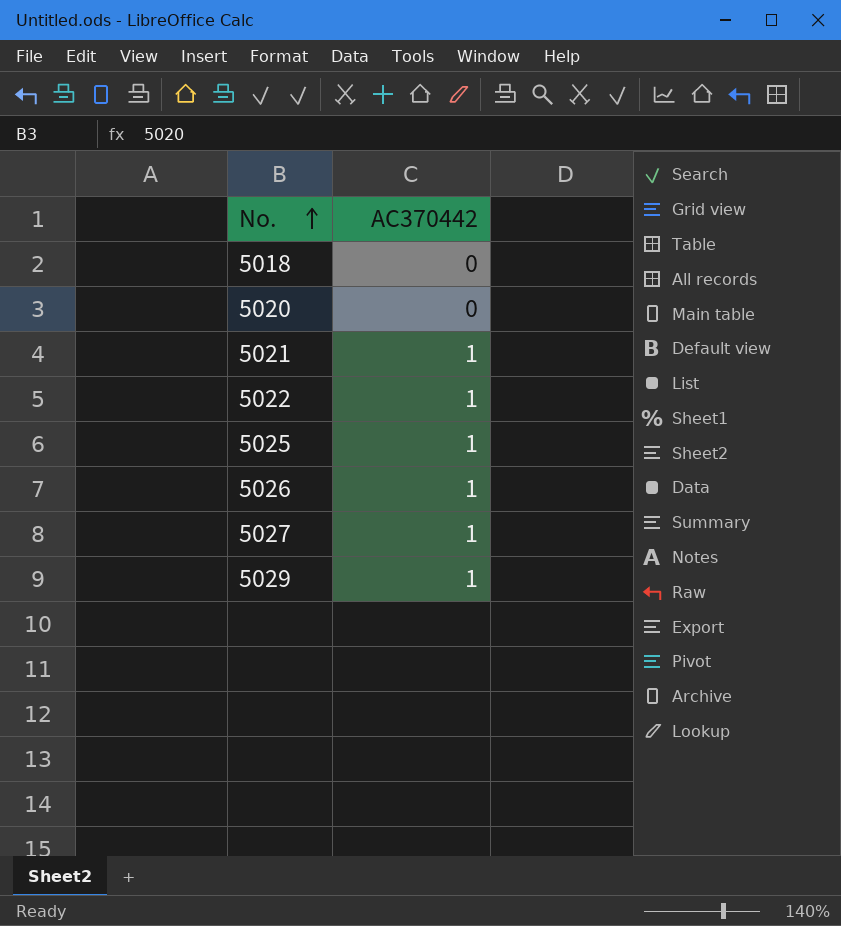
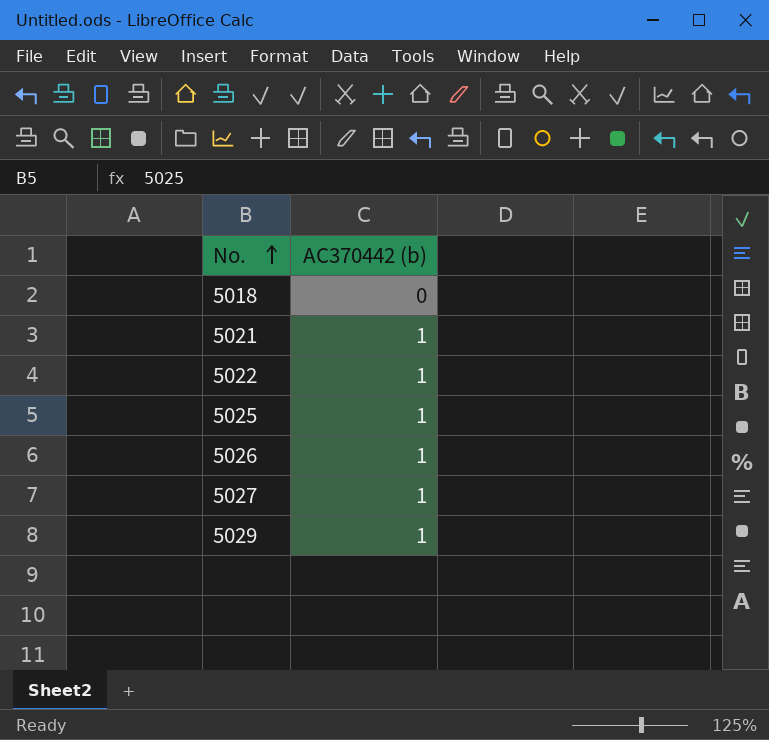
column name: AC370442 -> AC370442 (b)
row 5020: 0 -> none

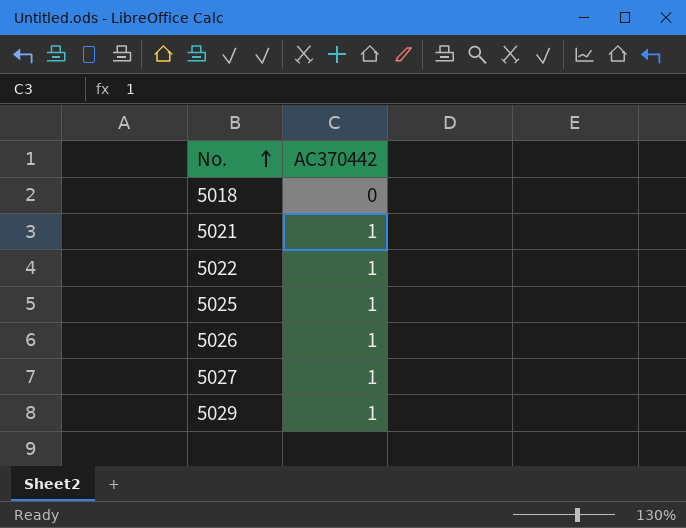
column name: AC370442 (b) -> AC370442

